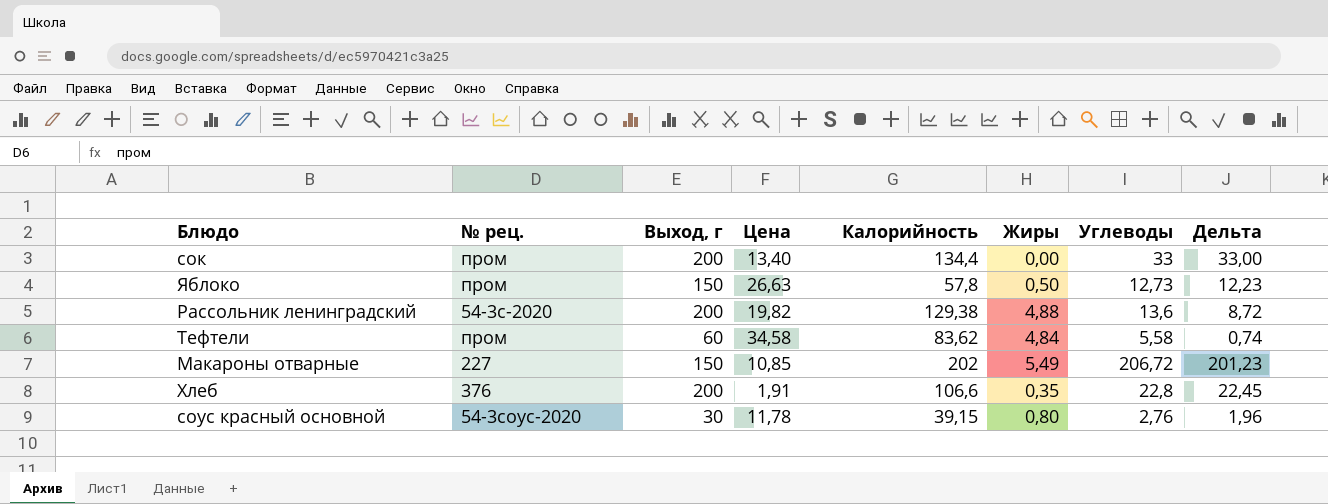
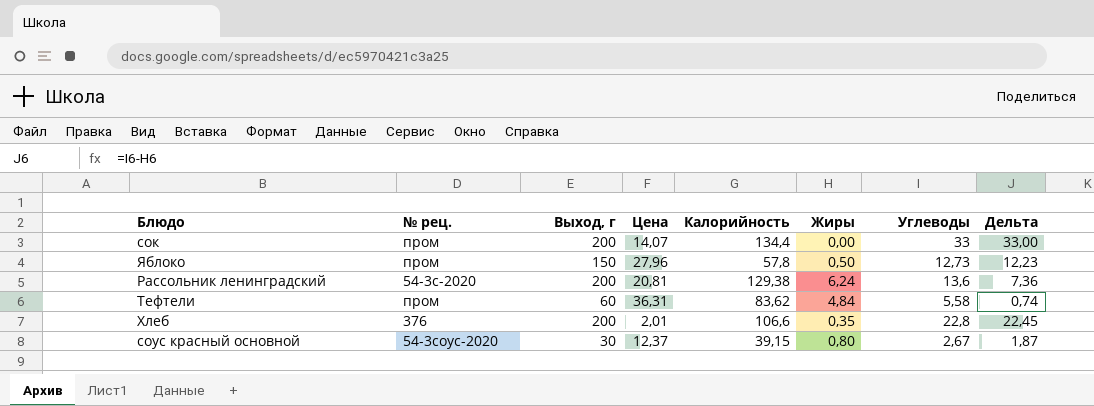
row Макароны отварные: 227 | 150 | 10,85 | 202 | 5,49 | 206,72 | 201,23 -> none
сок | Цена: 13,40 -> 14,07
Яблоко | Цена: 26,63 -> 27,96
Рассольник ленинградский | Цена: 19,82 -> 20,81
Рассольник ленинградский | Жиры: 4,88 -> 6,24
Рассольник ленинградский | Дельта: 8,72 -> 7,36
Тефтели | Цена: 34,58 -> 36,31
Хлеб | Цена: 1,91 -> 2,01
соус красный основной | Цена: 11,78 -> 12,37
соус красный основной | Углеводы: 2,76 -> 2,67
соус красный основной | Дельта: 1,96 -> 1,87

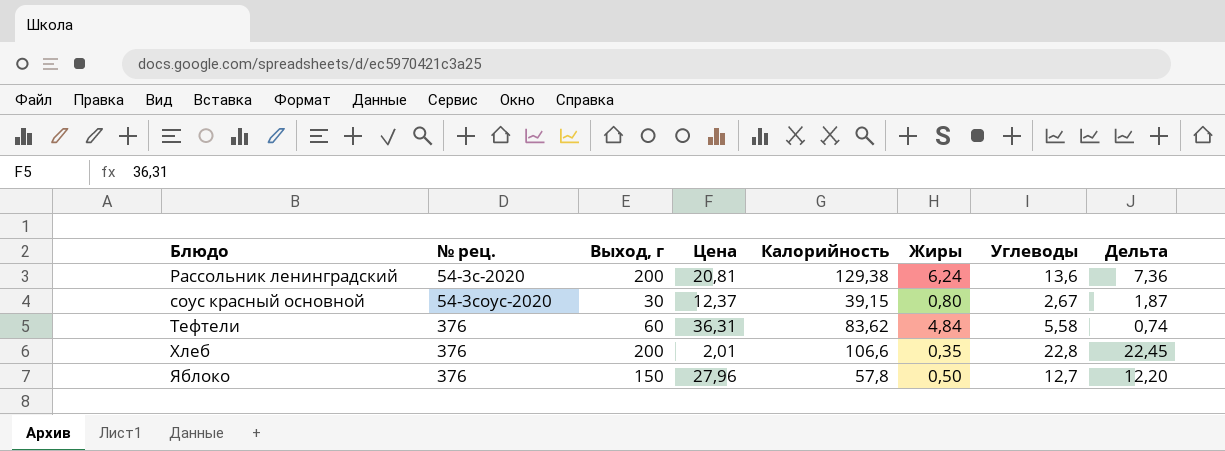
row order: none -> Блюдо ascending
row сок: пром | 200 | 14,07 | 134,4 | 0,00 | 33 | 33,00 -> none
Тефтели | № рец.: пром -> 376
Яблоко | № рец.: пром -> 376
Яблоко | Углеводы: 12,73 -> 12,7
Яблоко | Дельта: 12,23 -> 12,20

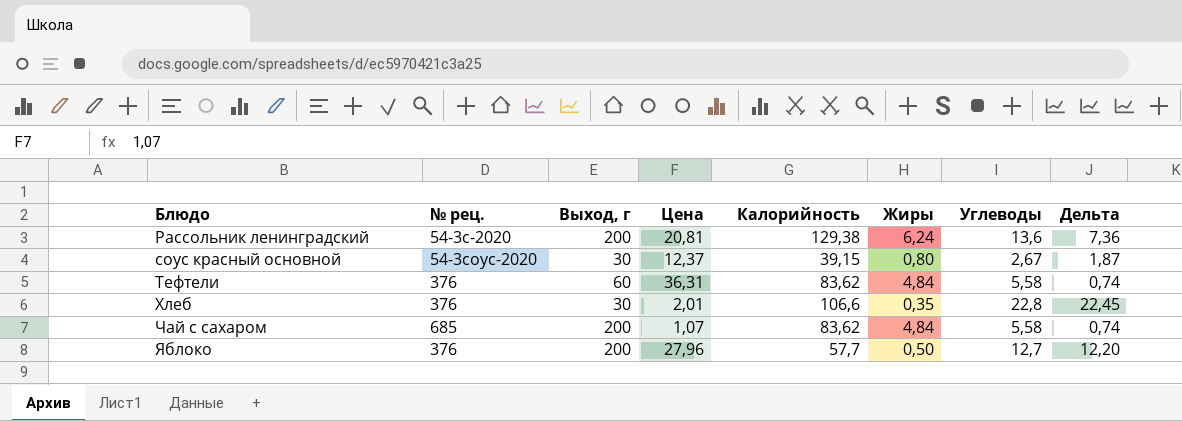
Хлеб | Выход, г: 200 -> 30
row Чай с сахаром: none -> 685 | 200 | 1,07 | 83,62 | 4,84 | 5,58 | 0,74
Яблоко | Выход, г: 150 -> 200
Яблоко | Калорийность: 57,8 -> 57,7

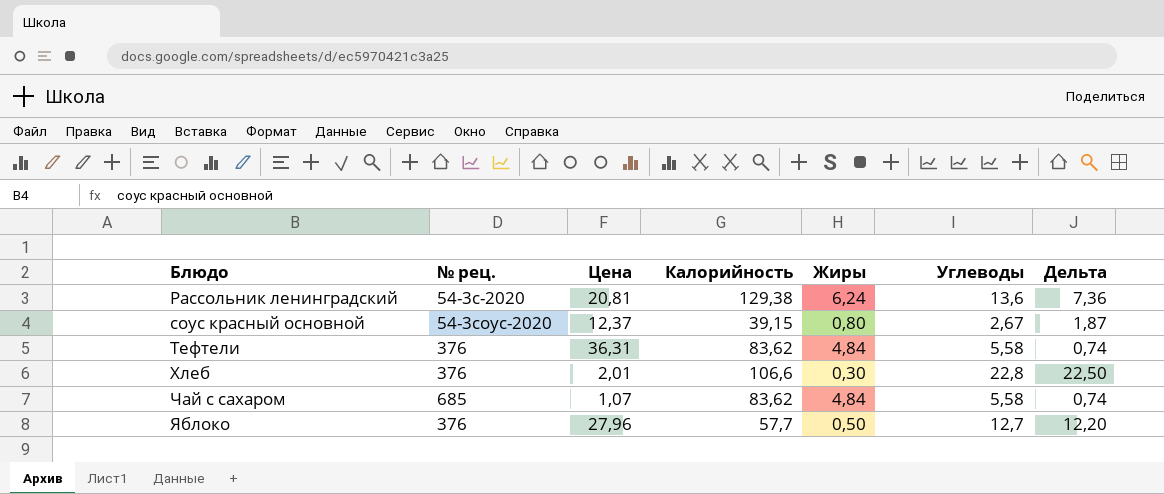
column Выход, г | position: 3 -> none
Хлеб | Жиры: 0,35 -> 0,30
Хлеб | Дельта: 22,45 -> 22,50

